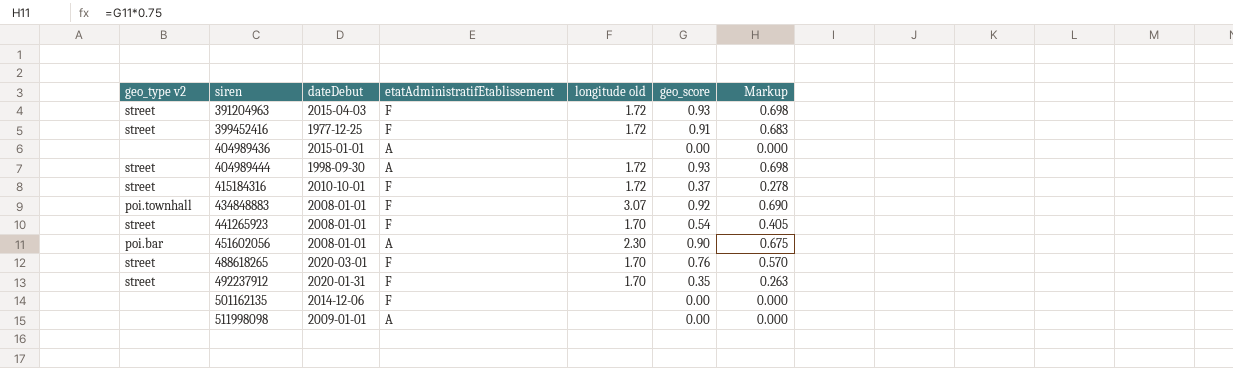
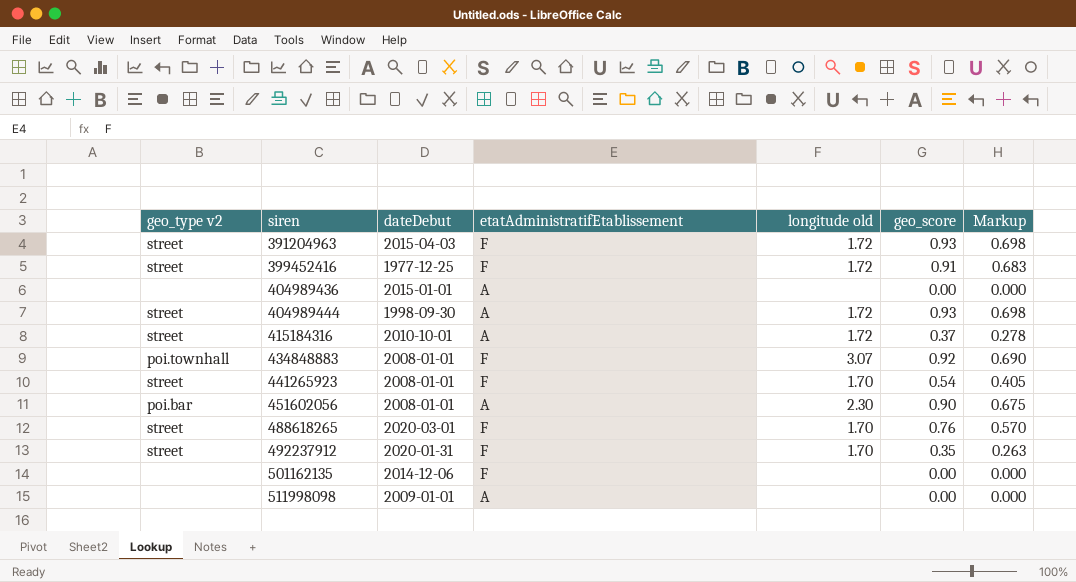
415184316 | etatAdministratifEtablissement: F -> A

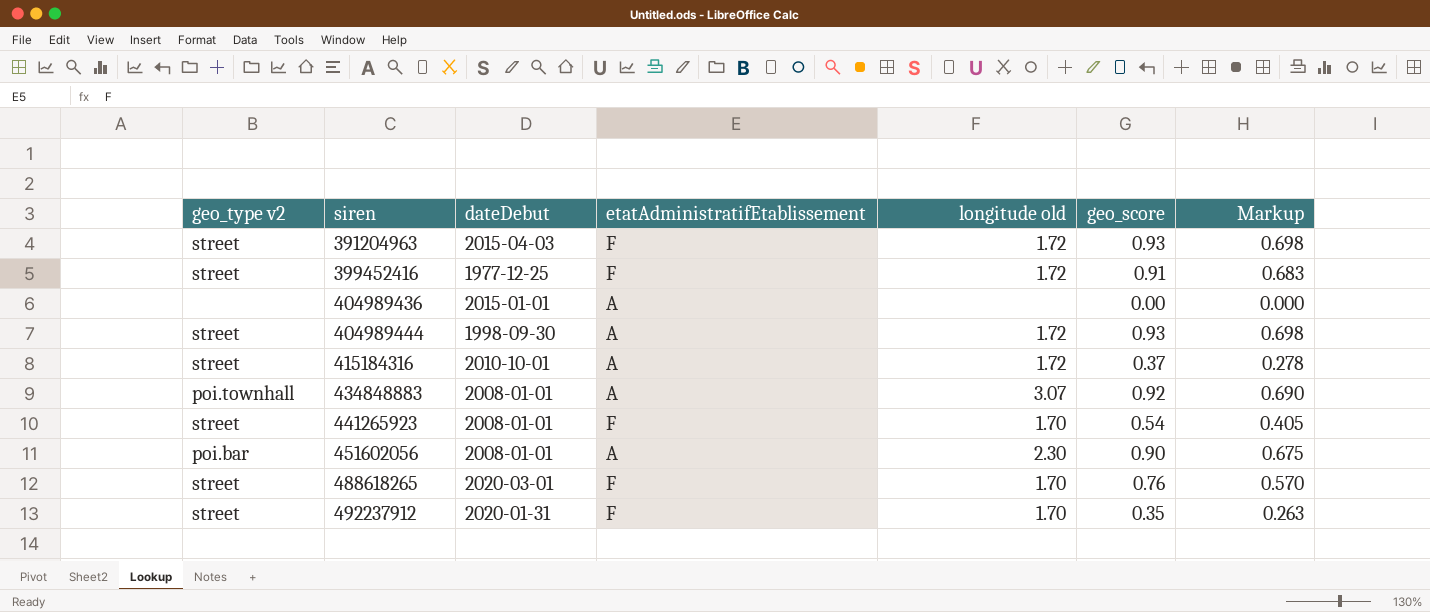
row 501162135: none | 2014-12-06 | F | none | 0.00 | 0.000 -> none
row 511998098: none | 2009-01-01 | A | none | 0.00 | 0.000 -> none
434848883 | etatAdministratifEtablissement: F -> A

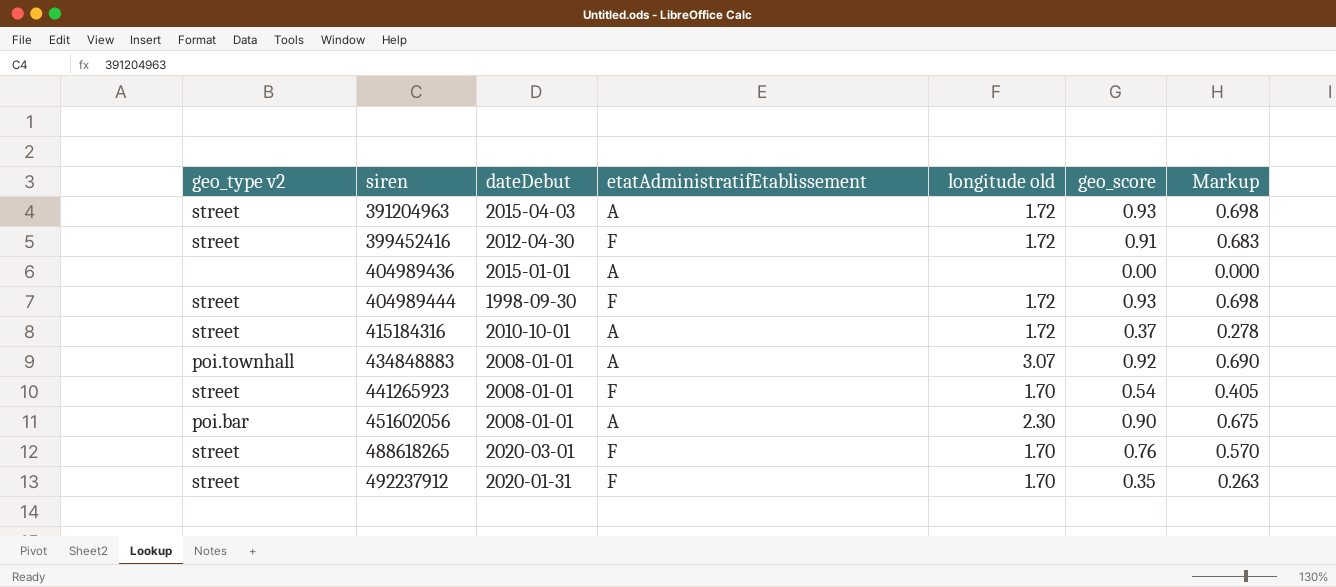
391204963 | etatAdministratifEtablissement: F -> A
399452416 | dateDebut: 1977-12-25 -> 2012-04-30
404989444 | etatAdministratifEtablissement: A -> F

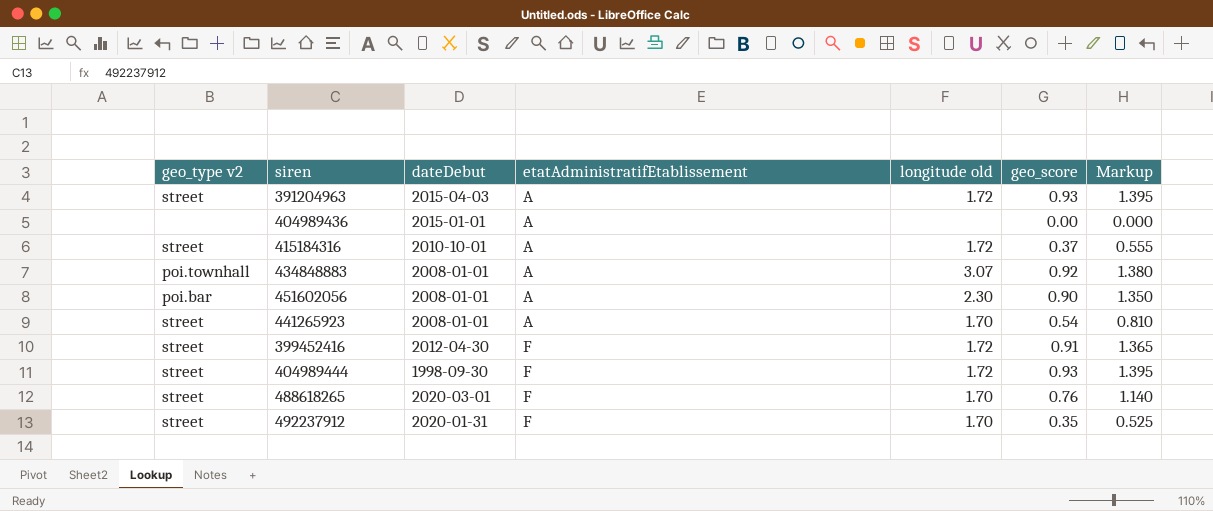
row order: siren ascending -> etatAdministratifEtablissement ascending
column Markup | formula: [geo_score] * 0.75 -> [geo_score] * 1.5
441265923 | etatAdministratifEtablissement: F -> A

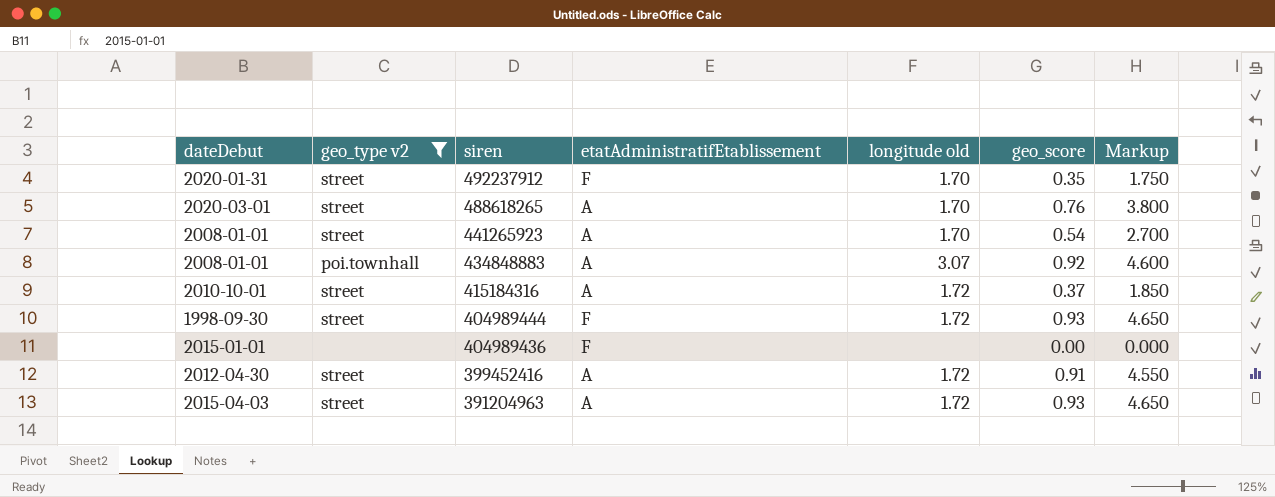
filter: none -> geo_type v2 != poi.bar
row order: etatAdministratifEtablissement ascending -> siren descending
column dateDebut | position: 3 -> 1
column Markup | formula: [geo_score] * 1.5 -> [geo_score] * 5
488618265 | etatAdministratifEtablissement: F -> A
404989436 | etatAdministratifEtablissement: A -> F
399452416 | etatAdministratifEtablissement: F -> A

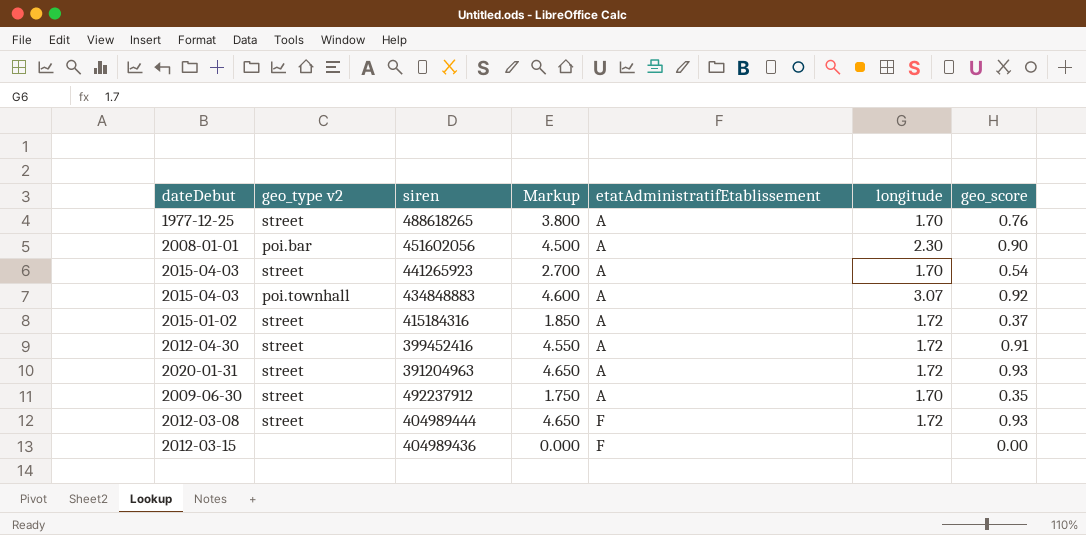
filter: geo_type v2 != poi.bar -> none
row order: siren descending -> etatAdministratifEtablissement ascending
column Markup | position: 7 -> 4
column name: longitude old -> longitude
488618265 | dateDebut: 2020-03-01 -> 1977-12-25
441265923 | dateDebut: 2008-01-01 -> 2015-04-03
434848883 | dateDebut: 2008-01-01 -> 2015-04-03
415184316 | dateDebut: 2010-10-01 -> 2015-01-02
391204963 | dateDebut: 2015-04-03 -> 2020-01-31
492237912 | dateDebut: 2020-01-31 -> 2009-06-30
492237912 | etatAdministratifEtablissement: F -> A
404989444 | dateDebut: 1998-09-30 -> 2012-03-08
404989436 | dateDebut: 2015-01-01 -> 2012-03-15

